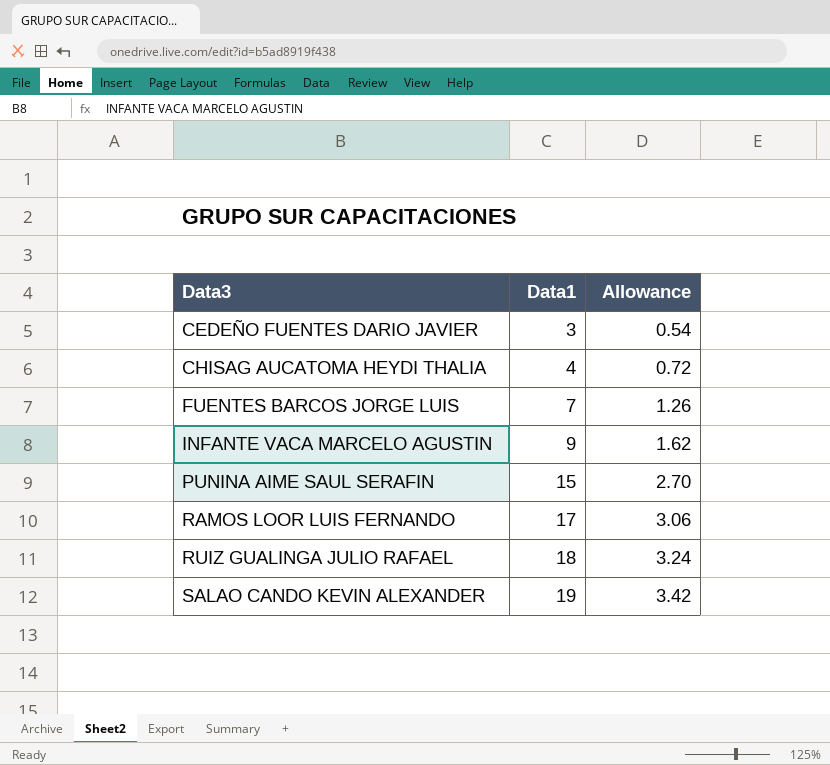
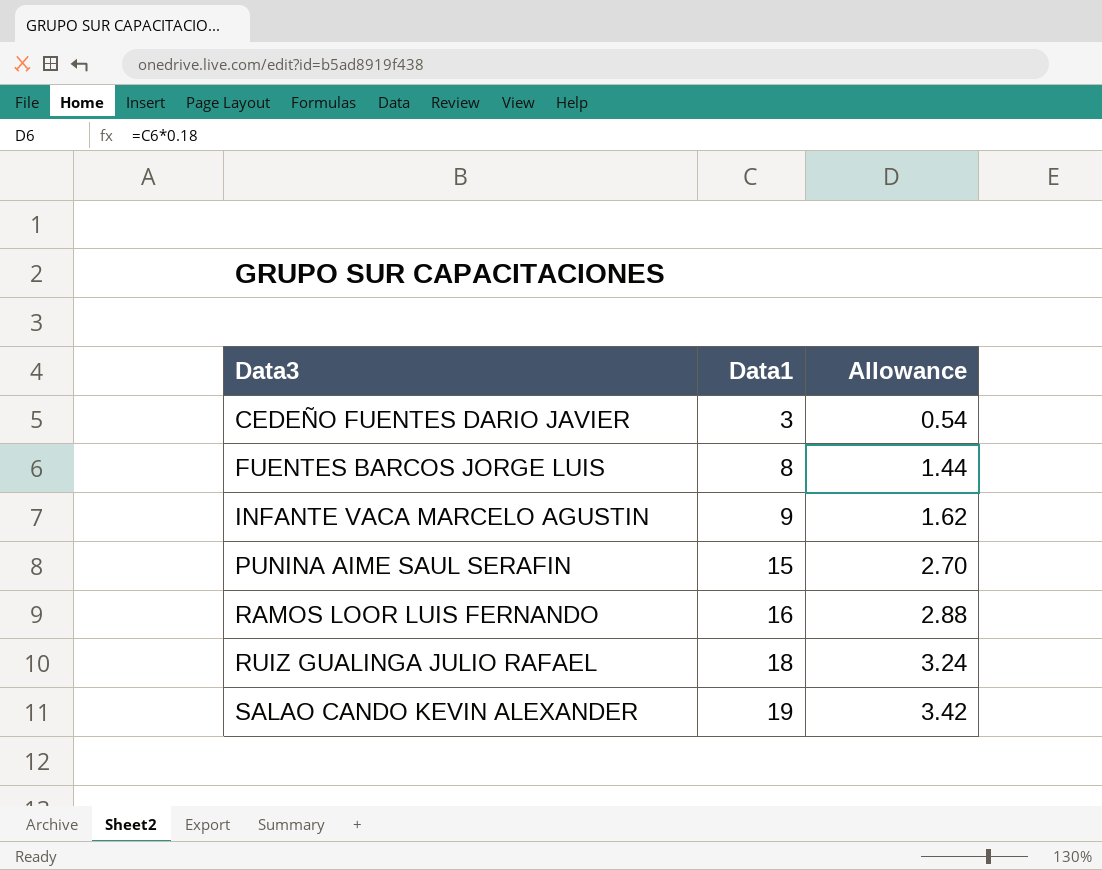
row CHISAG AUCATOMA HEYDI THALIA: 4 | 0.72 -> none
FUENTES BARCOS JORGE LUIS | Data1: 7 -> 8
FUENTES BARCOS JORGE LUIS | Allowance: 1.26 -> 1.44
RAMOS LOOR LUIS FERNANDO | Data1: 17 -> 16
RAMOS LOOR LUIS FERNANDO | Allowance: 3.06 -> 2.88

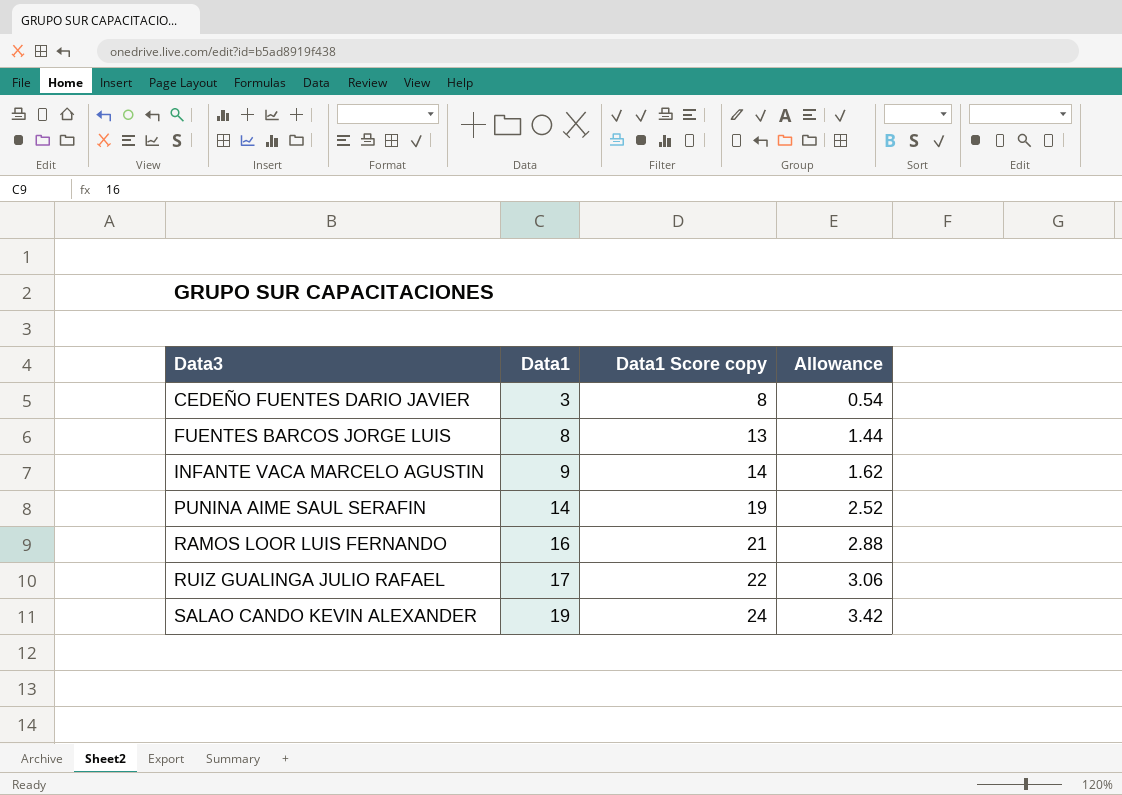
column Data1 Score copy | formula: none -> [Data1] + 5
PUNINA AIME SAUL SERAFIN | Data1: 15 -> 14
PUNINA AIME SAUL SERAFIN | Allowance: 2.70 -> 2.52
RUIZ GUALINGA JULIO RAFAEL | Data1: 18 -> 17
RUIZ GUALINGA JULIO RAFAEL | Allowance: 3.24 -> 3.06

